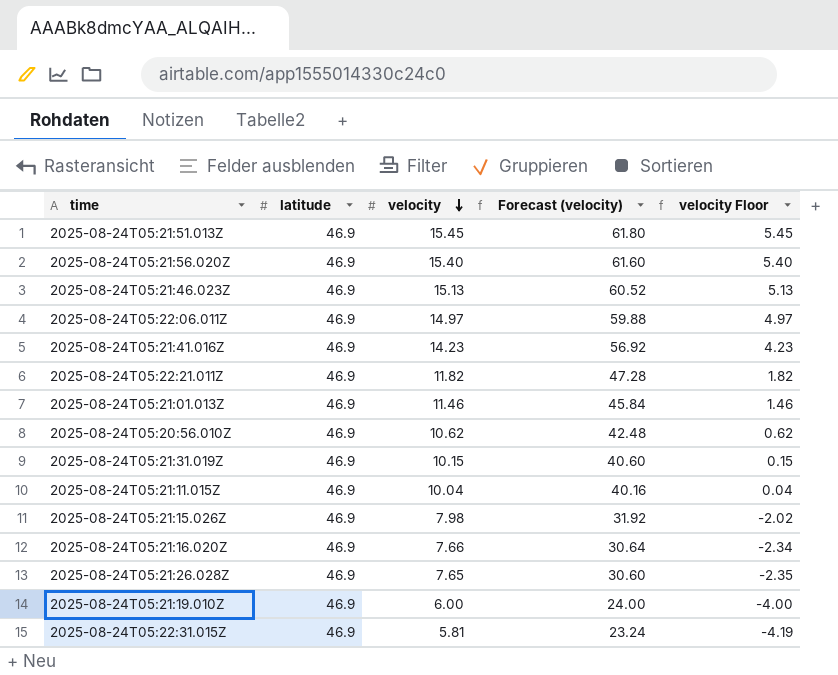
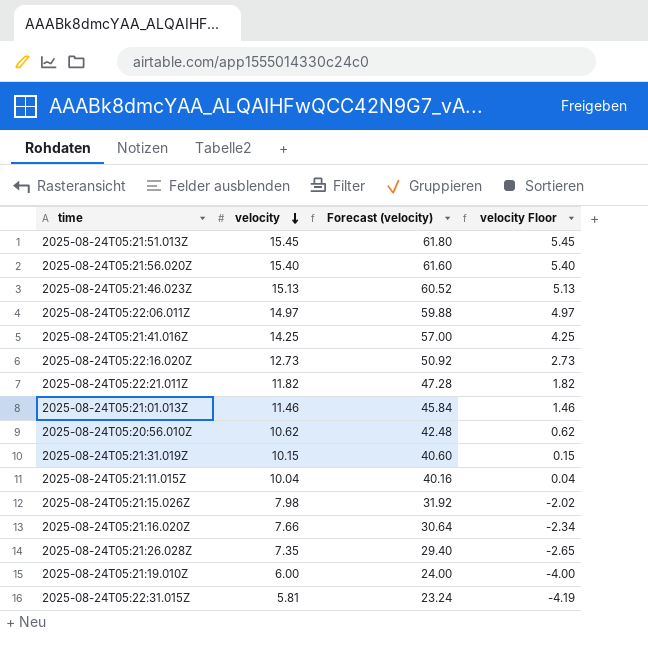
column latitude | position: 2 -> none
2025-08-24T05:21:41.016Z | velocity: 14.23 -> 14.25
2025-08-24T05:21:41.016Z | Forecast (velocity): 56.92 -> 57.00
2025-08-24T05:21:41.016Z | velocity Floor: 4.23 -> 4.25
row 2025-08-24T05:22:16.020Z: none -> 12.73 | 50.92 | 2.73
2025-08-24T05:21:26.028Z | velocity: 7.65 -> 7.35
2025-08-24T05:21:26.028Z | Forecast (velocity): 30.60 -> 29.40
2025-08-24T05:21:26.028Z | velocity Floor: -2.35 -> -2.65

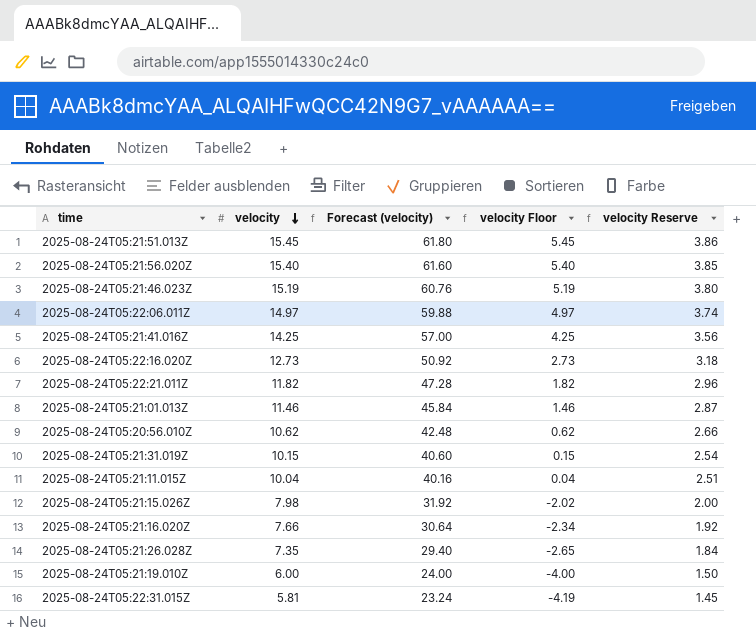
column velocity Reserve | formula: none -> [velocity] * 0.25
2025-08-24T05:21:46.023Z | velocity: 15.13 -> 15.19
2025-08-24T05:21:46.023Z | Forecast (velocity): 60.52 -> 60.76
2025-08-24T05:21:46.023Z | velocity Floor: 5.13 -> 5.19

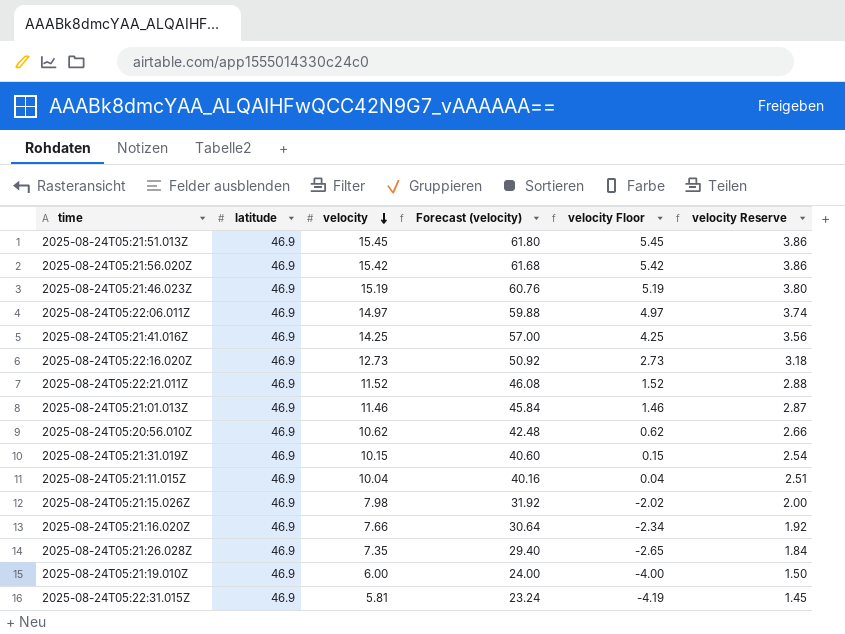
column latitude | position: none -> 2
2025-08-24T05:21:56.020Z | velocity: 15.40 -> 15.42
2025-08-24T05:21:56.020Z | Forecast (velocity): 61.60 -> 61.68
2025-08-24T05:21:56.020Z | velocity Floor: 5.40 -> 5.42
2025-08-24T05:21:56.020Z | velocity Reserve: 3.85 -> 3.86
2025-08-24T05:22:21.011Z | velocity: 11.82 -> 11.52
2025-08-24T05:22:21.011Z | Forecast (velocity): 47.28 -> 46.08
2025-08-24T05:22:21.011Z | velocity Floor: 1.82 -> 1.52
2025-08-24T05:22:21.011Z | velocity Reserve: 2.96 -> 2.88

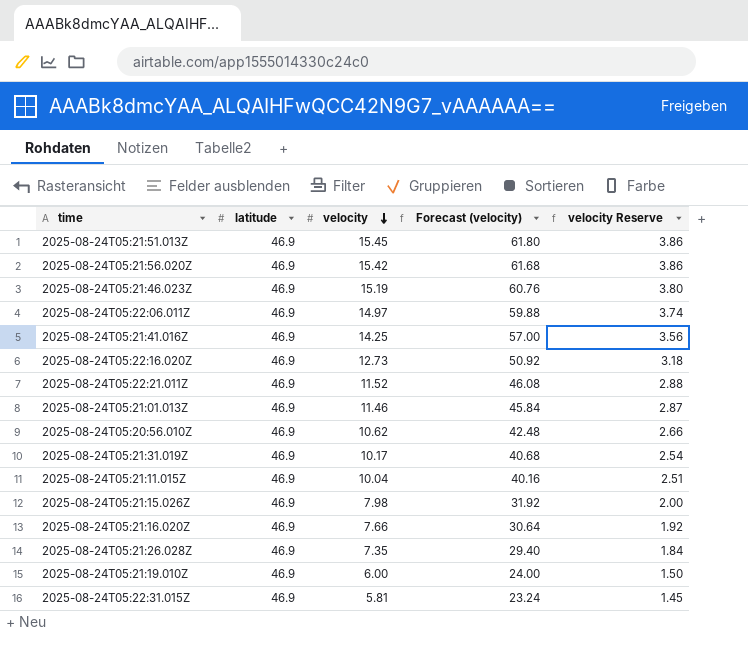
column velocity Floor | formula: [velocity] - 10 -> none
2025-08-24T05:21:31.019Z | velocity: 10.15 -> 10.17
2025-08-24T05:21:31.019Z | Forecast (velocity): 40.60 -> 40.68

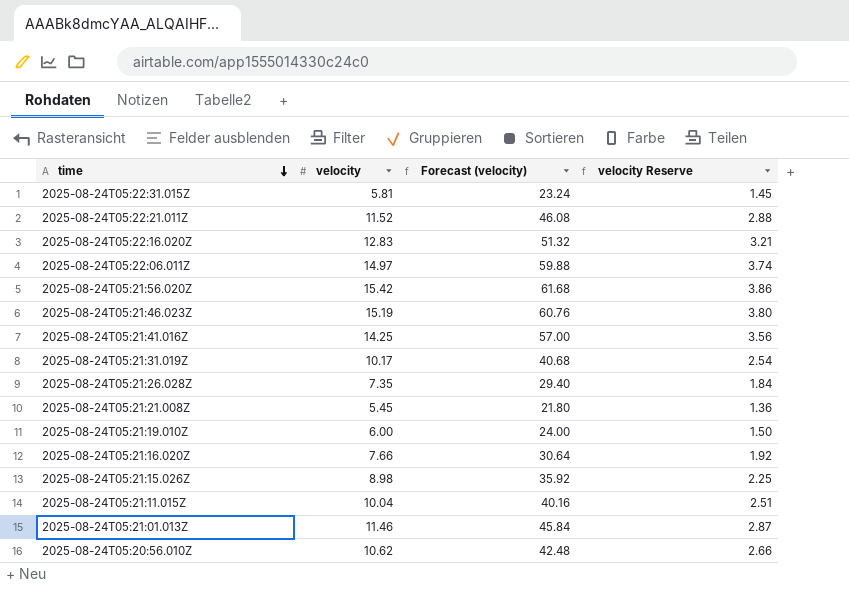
row order: velocity descending -> time descending
column latitude | position: 2 -> none
row 2025-08-24T05:21:51.013Z: 46.9 | 15.45 | 61.80 | 3.86 -> none
2025-08-24T05:22:16.020Z | velocity: 12.73 -> 12.83
2025-08-24T05:22:16.020Z | Forecast (velocity): 50.92 -> 51.32
2025-08-24T05:22:16.020Z | velocity Reserve: 3.18 -> 3.21
row 2025-08-24T05:21:21.008Z: none -> 5.45 | 21.80 | 1.36
2025-08-24T05:21:15.026Z | velocity: 7.98 -> 8.98
2025-08-24T05:21:15.026Z | Forecast (velocity): 31.92 -> 35.92
2025-08-24T05:21:15.026Z | velocity Reserve: 2.00 -> 2.25

